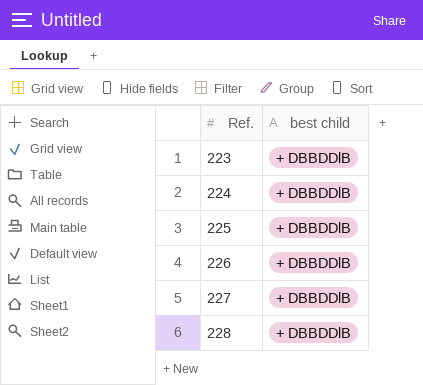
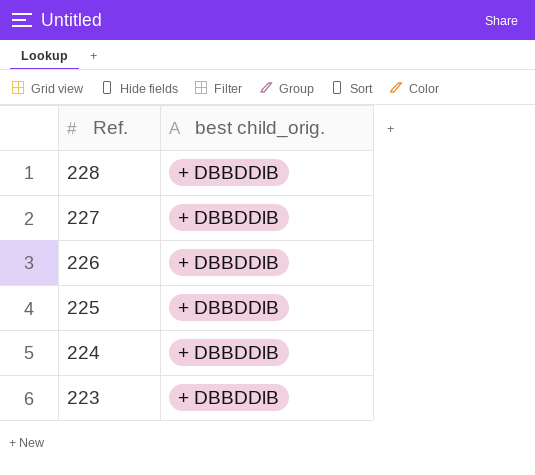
row order: Ref. ascending -> Ref. descending
column name: best child -> best child_orig.

